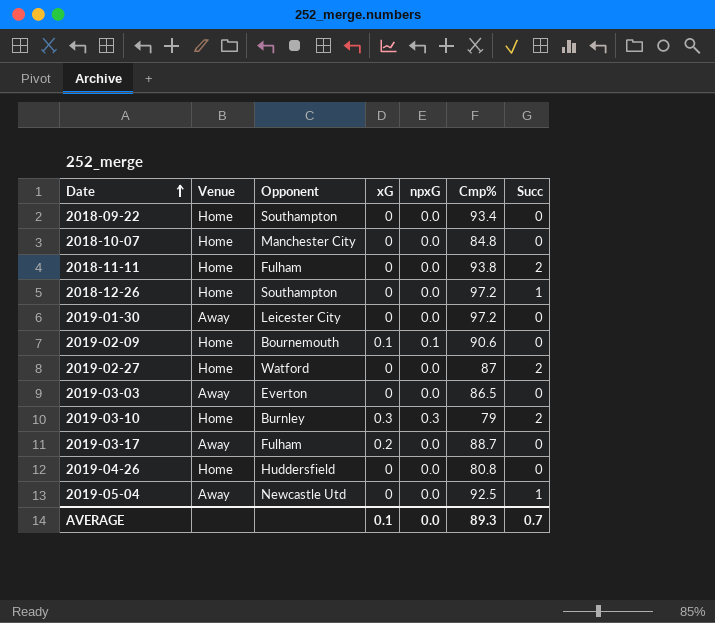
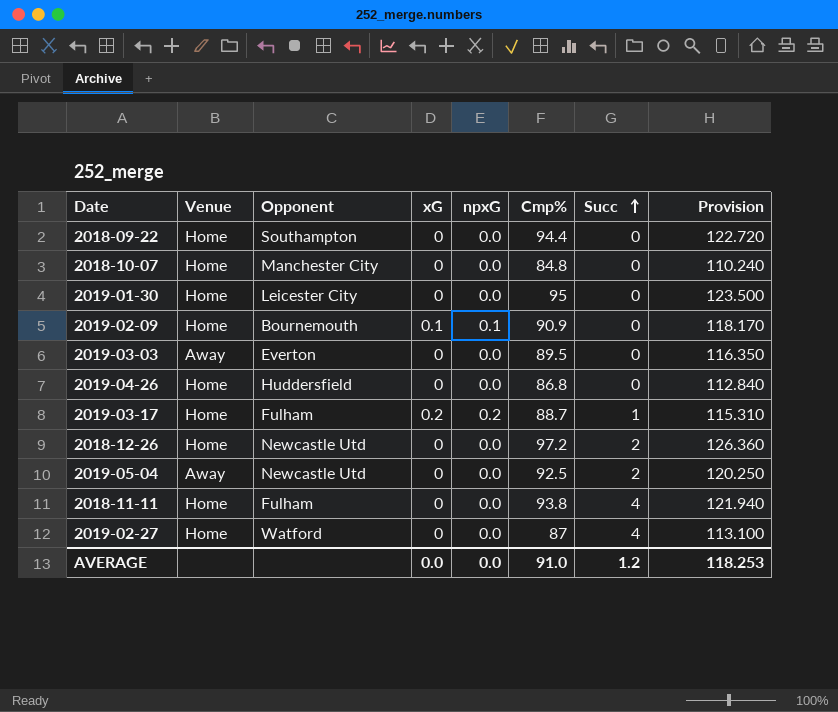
row order: Date ascending -> Succ ascending
column Provision | formula: none -> [Cmp%] * 1.3
row 2019-03-10: Home | Burnley | 0.3 | 0.3 | 79 | 2 -> none
2018-09-22 | Cmp%: 93.4 -> 94.4
2019-01-30 | Venue: Away -> Home
2019-01-30 | Cmp%: 97.2 -> 95
2019-02-09 | Cmp%: 90.6 -> 90.9
2019-03-03 | Cmp%: 86.5 -> 89.5
2019-04-26 | Cmp%: 80.8 -> 86.8
2019-03-17 | Venue: Away -> Home
2019-03-17 | npxG: 0.0 -> 0.2
2019-03-17 | Succ: 0 -> 1
2018-12-26 | Opponent: Southampton -> Newcastle Utd
2018-12-26 | Succ: 1 -> 2
2019-05-04 | Succ: 1 -> 2
2018-11-11 | Succ: 2 -> 4
2019-02-27 | Succ: 2 -> 4
AVERAGE | xG: 0.1 -> 0.0
AVERAGE | Cmp%: 89.3 -> 91.0
AVERAGE | Succ: 0.7 -> 1.2

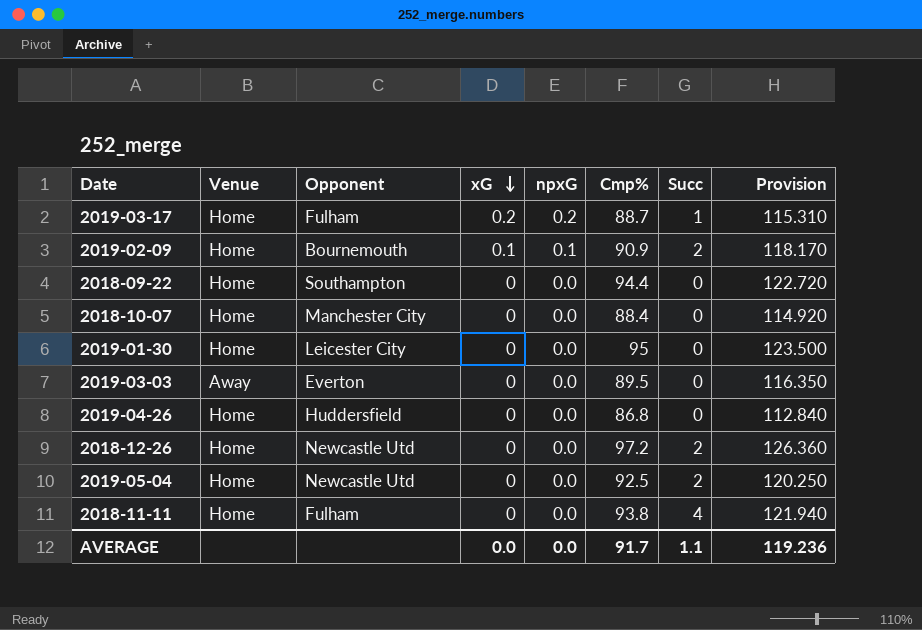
row order: Succ ascending -> xG descending
row 2019-02-27: Home | Watford | 0 | 0.0 | 87 | 4 | 113.100 -> none
2019-02-09 | Succ: 0 -> 2
2018-10-07 | Cmp%: 84.8 -> 88.4
2018-10-07 | Provision: 110.240 -> 114.920
2019-05-04 | Venue: Away -> Home
AVERAGE | Cmp%: 91.0 -> 91.7
AVERAGE | Succ: 1.2 -> 1.1
AVERAGE | Provision: 118.253 -> 119.236

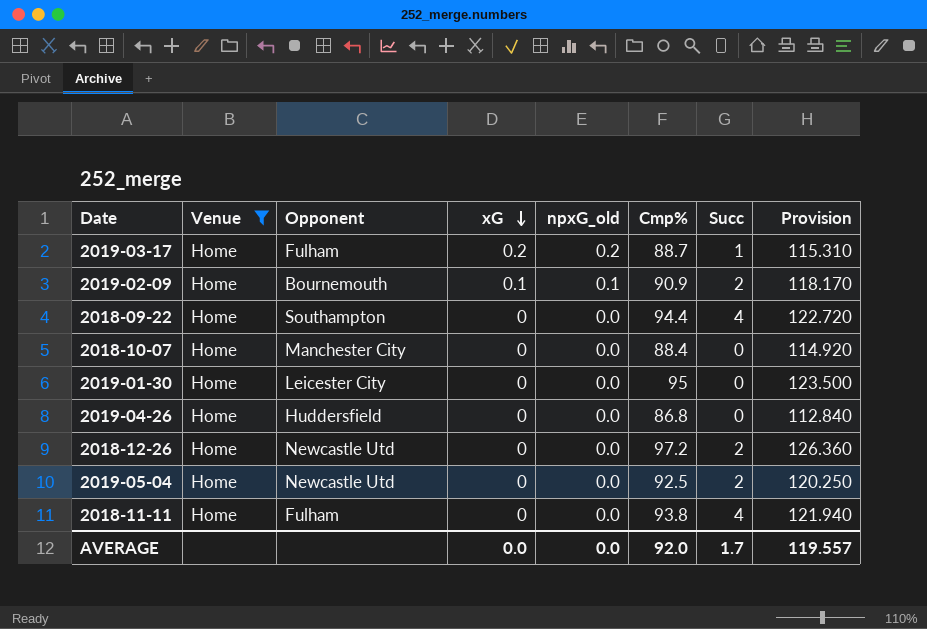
filter: none -> Venue = Home
column name: npxG -> npxG_old
2018-09-22 | Succ: 0 -> 4
AVERAGE | Cmp%: 91.7 -> 92.0
AVERAGE | Succ: 1.1 -> 1.7
AVERAGE | Provision: 119.236 -> 119.557

